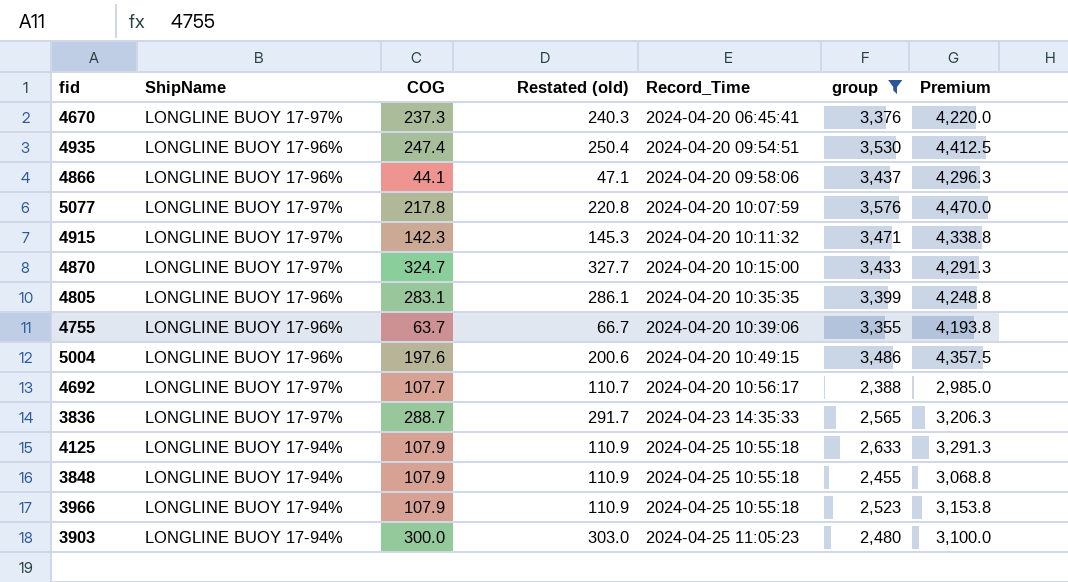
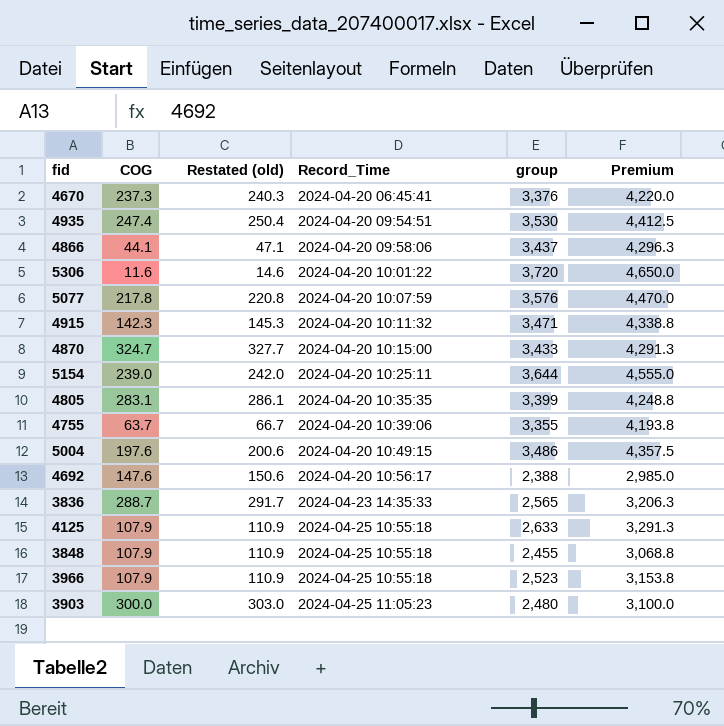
filter: group <= 3,576 -> none
column ShipName | position: 2 -> none
4692 | COG: 107.7 -> 147.6
4692 | Restated (old): 110.7 -> 150.6

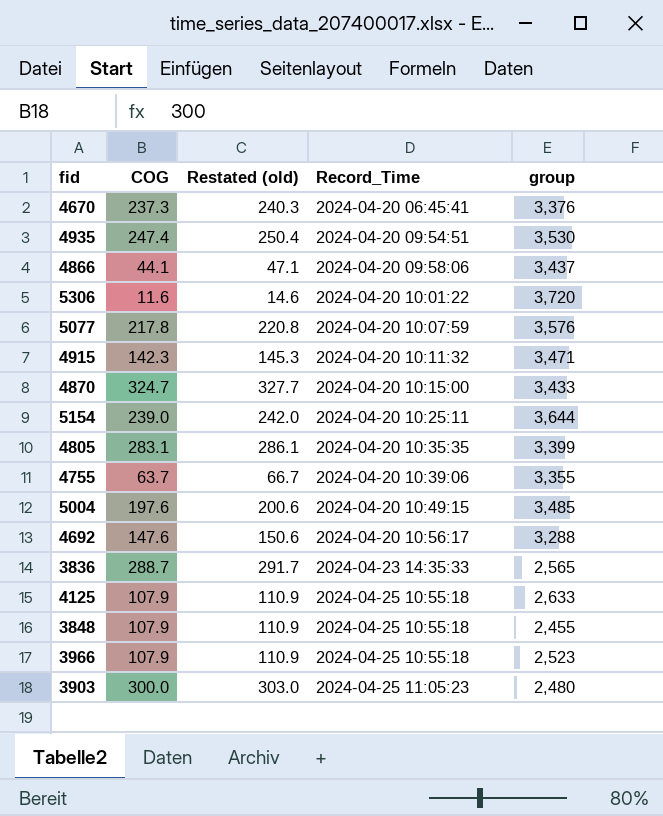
column Premium | formula: [group] * 1.25 -> none
5004 | group: 3,486 -> 3,485
4692 | group: 2,388 -> 3,288

